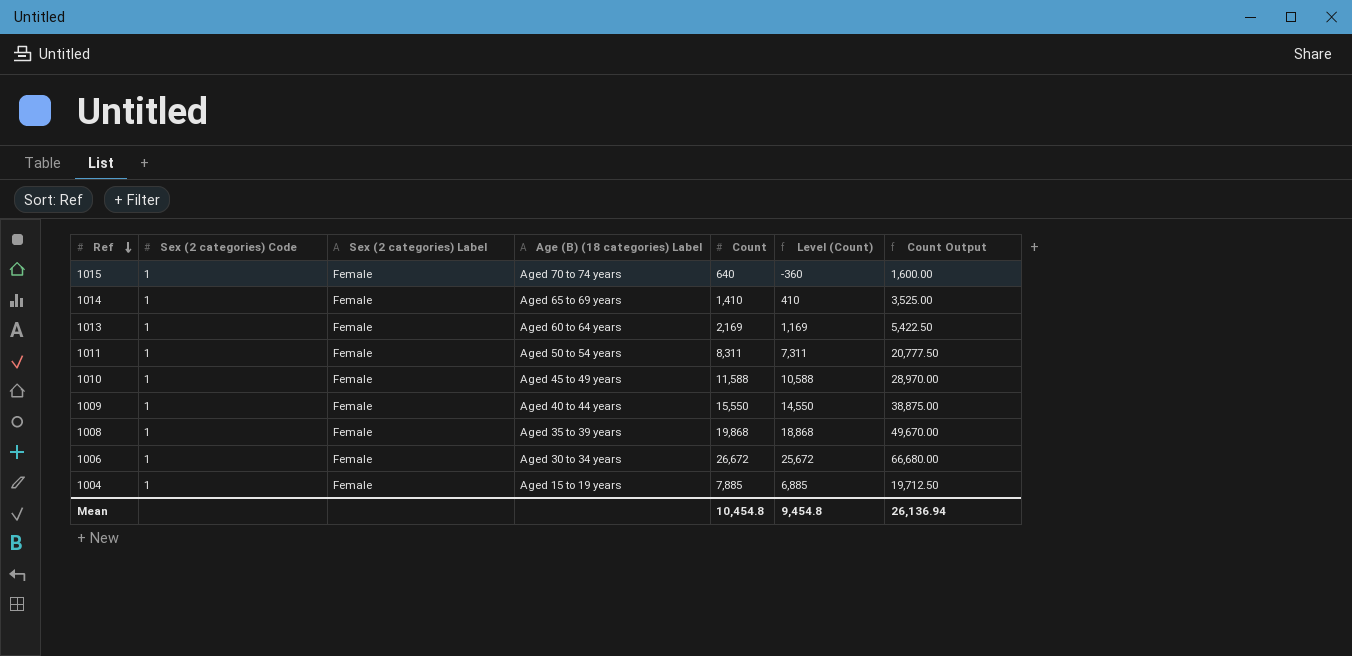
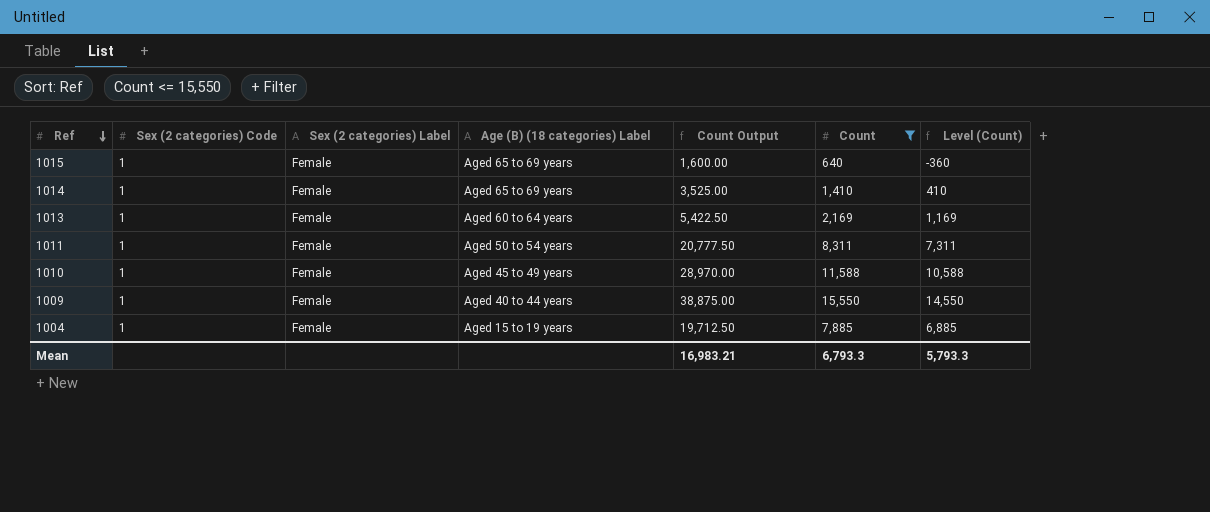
filter: none -> Count <= 15,550
column Count Output | position: 7 -> 5
1015 | Age (B) (18 categories) Label: Aged 70 to 74 years -> Aged 65 to 69 years
Mean | Count Output: 26,136.94 -> 16,983.21
Mean | Count: 10,454.8 -> 6,793.3
Mean | Level (Count): 9,454.8 -> 5,793.3

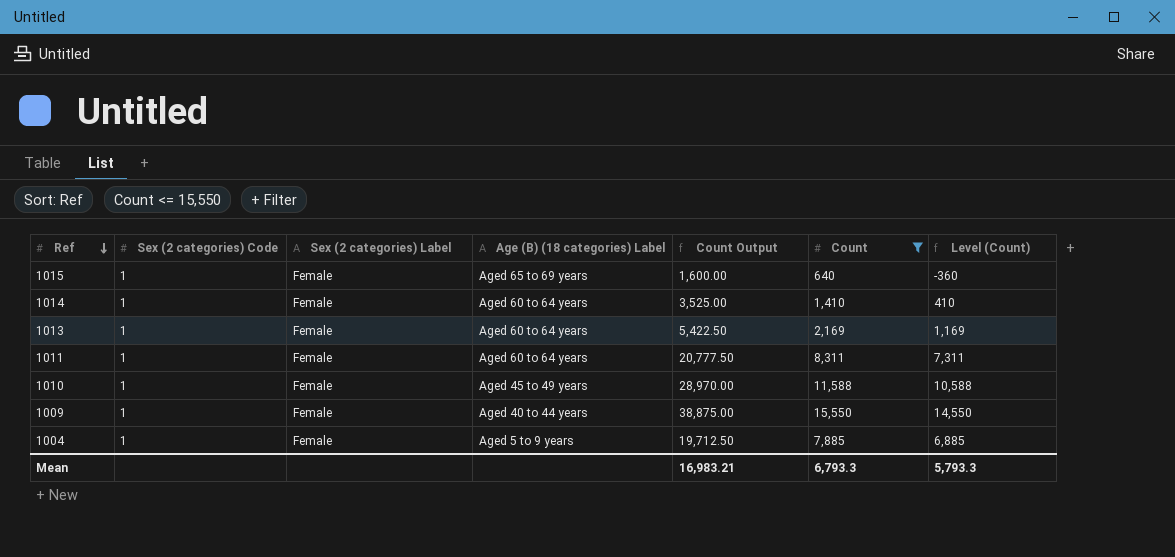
1014 | Age (B) (18 categories) Label: Aged 65 to 69 years -> Aged 60 to 64 years
1011 | Age (B) (18 categories) Label: Aged 50 to 54 years -> Aged 60 to 64 years
1004 | Age (B) (18 categories) Label: Aged 15 to 19 years -> Aged 5 to 9 years

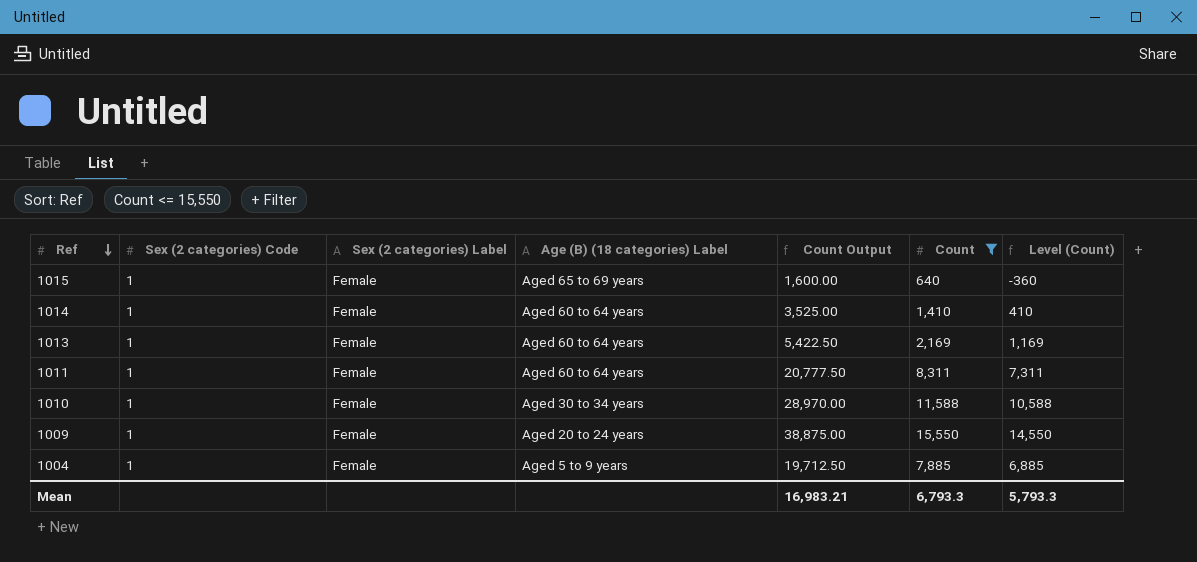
1010 | Age (B) (18 categories) Label: Aged 45 to 49 years -> Aged 30 to 34 years
1009 | Age (B) (18 categories) Label: Aged 40 to 44 years -> Aged 20 to 24 years

